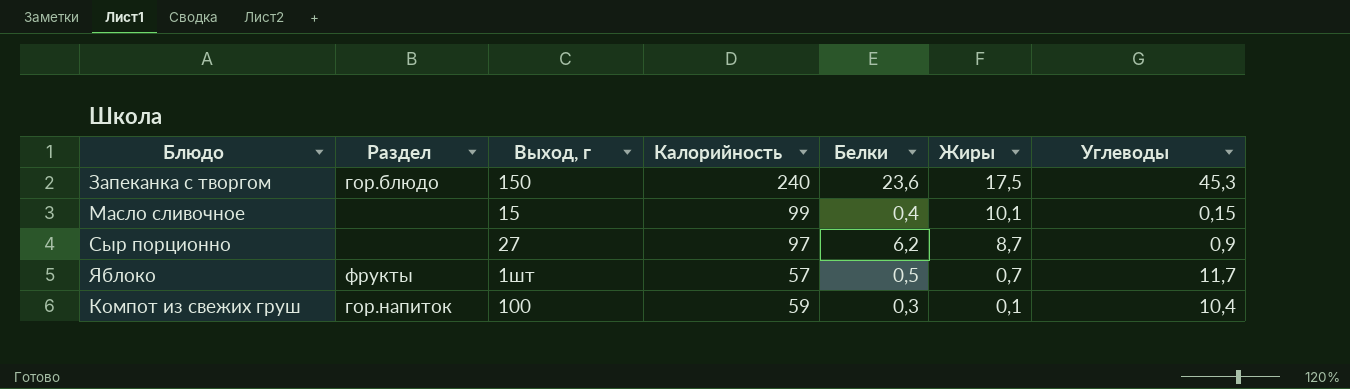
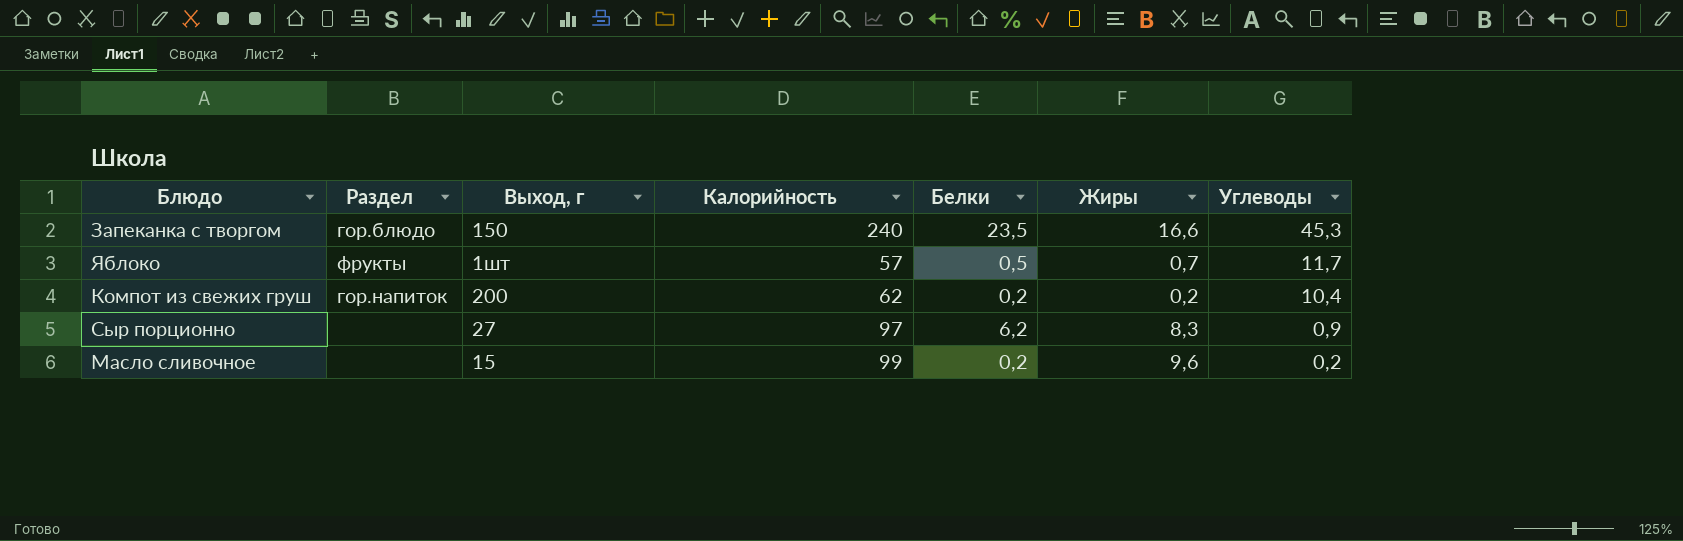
row order: Жиры descending -> Углеводы descending
Запеканка с творгом | Белки: 23,6 -> 23,5
Запеканка с творгом | Жиры: 17,5 -> 16,6
Компот из свежих груш | Выход, г: 100 -> 200
Компот из свежих груш | Калорийность: 59 -> 62
Компот из свежих груш | Белки: 0,3 -> 0,2
Компот из свежих груш | Жиры: 0,1 -> 0,2
Сыр порционно | Жиры: 8,7 -> 8,3
Масло сливочное | Белки: 0,4 -> 0,2
Масло сливочное | Жиры: 10,1 -> 9,6
Масло сливочное | Углеводы: 0,15 -> 0,2

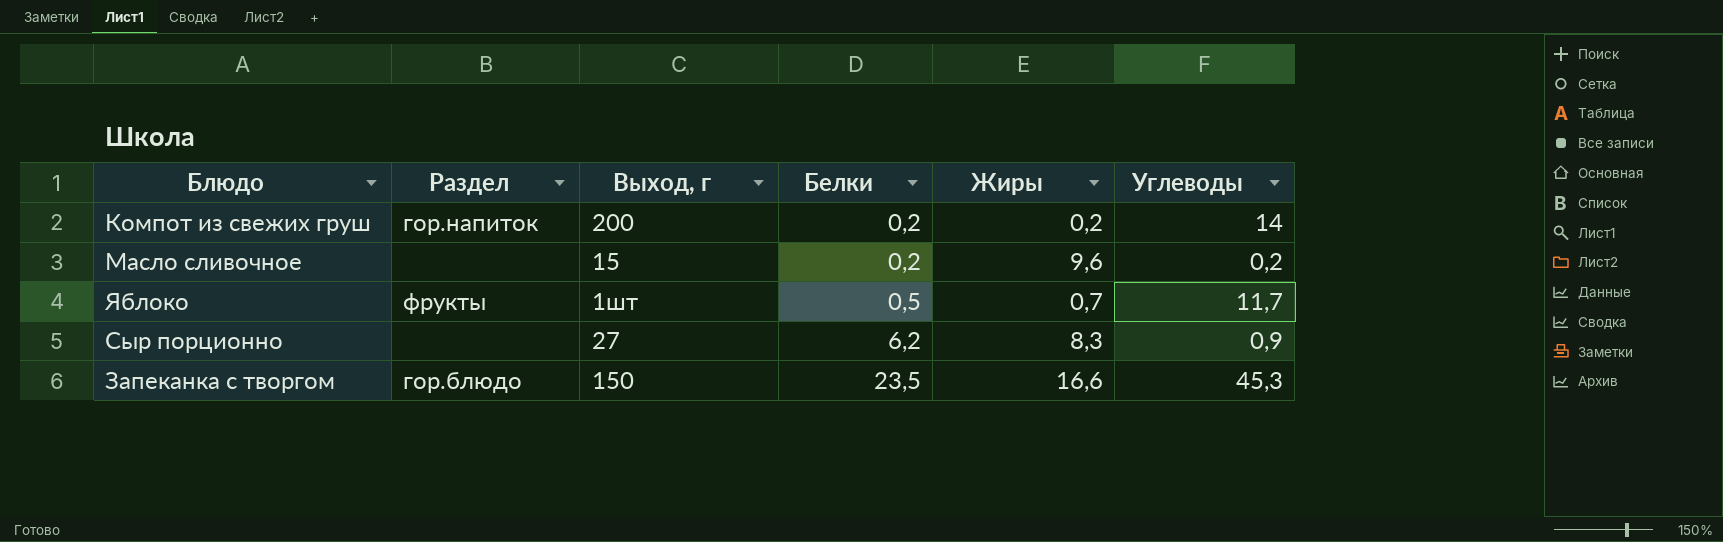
row order: Углеводы descending -> Белки ascending
column Калорийность | position: 4 -> none
Компот из свежих груш | Углеводы: 10,4 -> 14

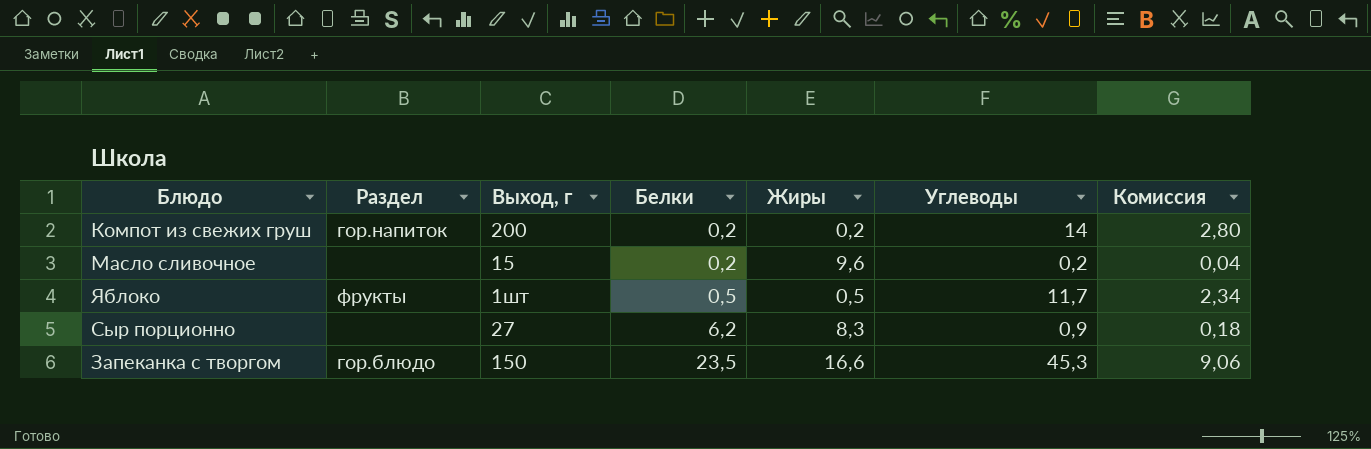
column Комиссия | formula: none -> [Углеводы] * 0,2
Яблоко | Жиры: 0,7 -> 0,5

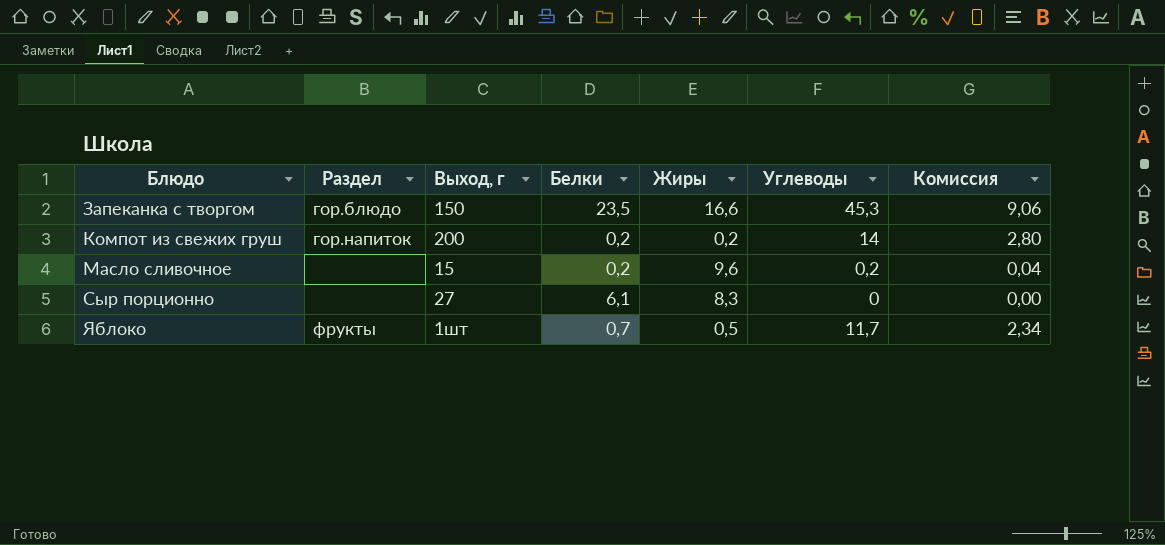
row order: Белки ascending -> Блюдо ascending
Сыр порционно | Белки: 6,2 -> 6,1
Сыр порционно | Углеводы: 0,9 -> 0
Сыр порционно | Комиссия: 0,18 -> 0,00
Яблоко | Белки: 0,5 -> 0,7

